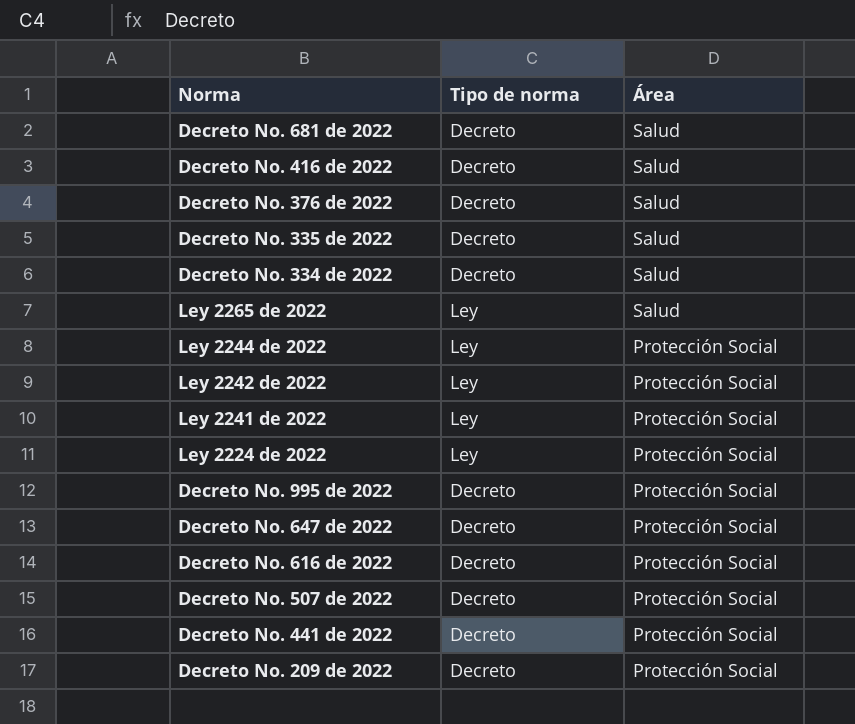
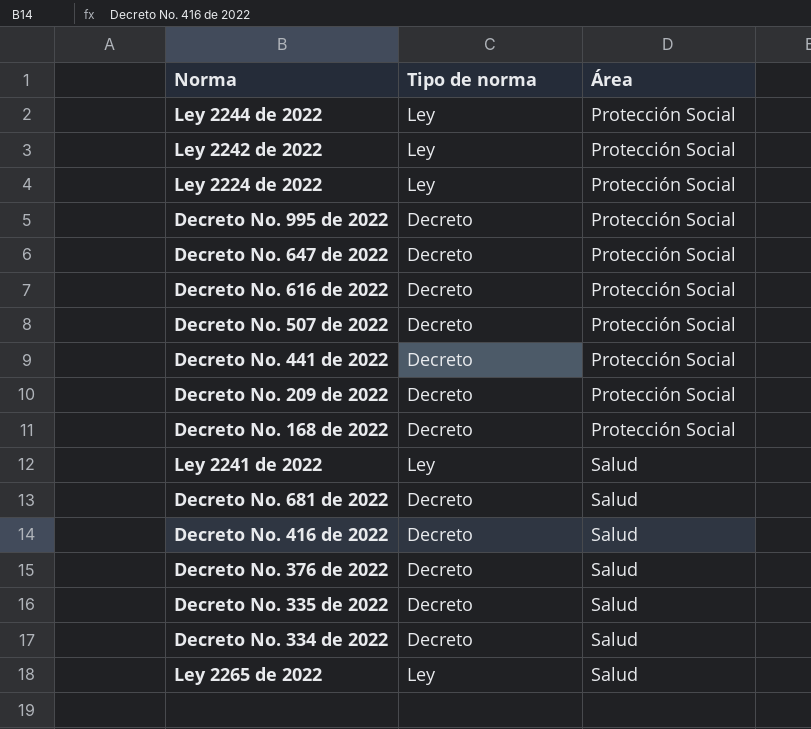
row order: Área descending -> Área ascending
row Decreto No. 168 de 2022: none -> Decreto | Protección Social
Ley 2241 de 2022 | Área: Protección Social -> Salud

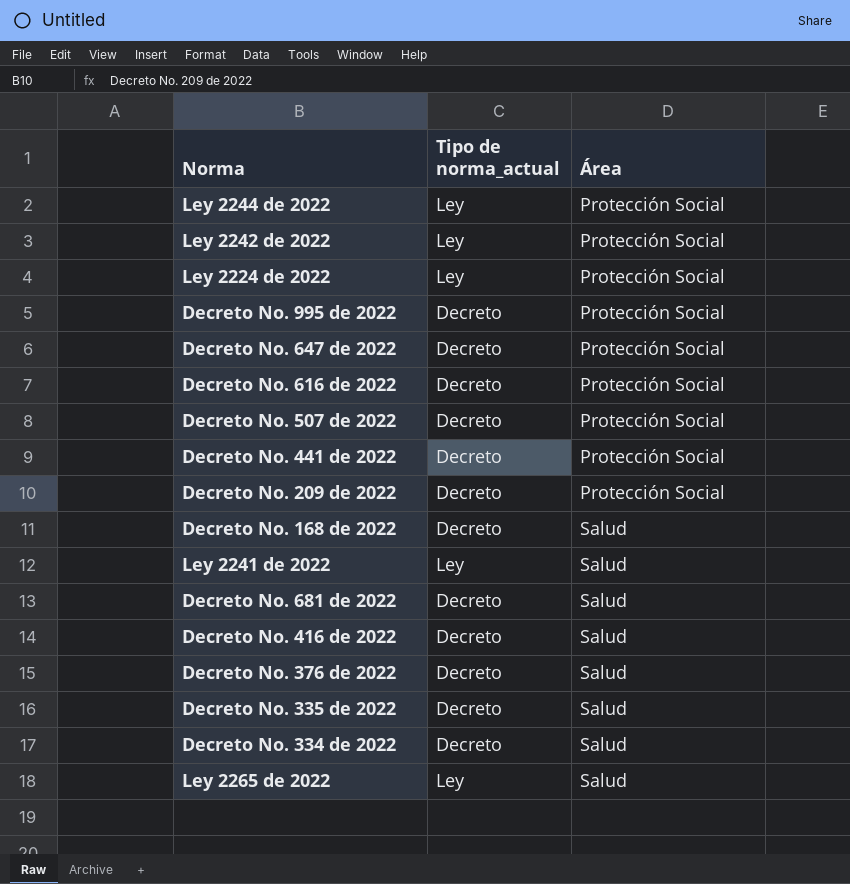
column name: Tipo de norma -> Tipo de norma_actual
Decreto No. 168 de 2022 | Área: Protección Social -> Salud

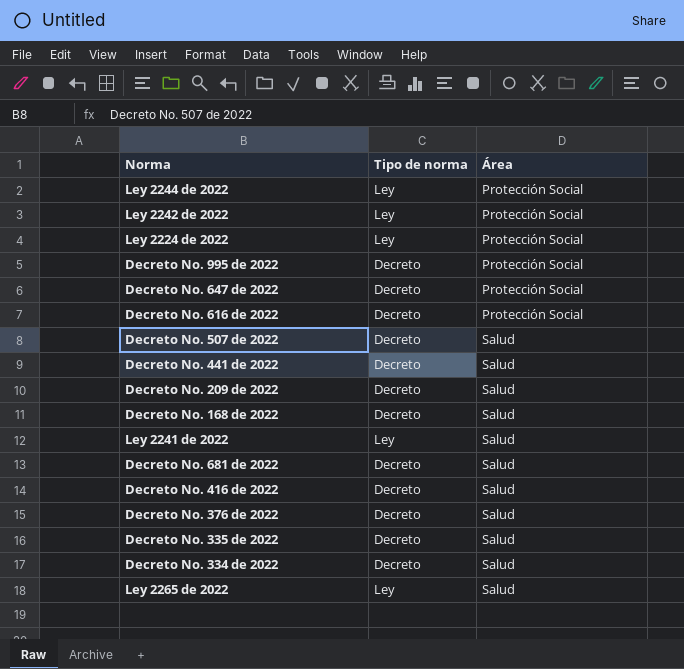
column name: Tipo de norma_actual -> Tipo de norma
Decreto No. 507 de 2022 | Área: Protección Social -> Salud
Decreto No. 441 de 2022 | Área: Protección Social -> Salud
Decreto No. 209 de 2022 | Área: Protección Social -> Salud

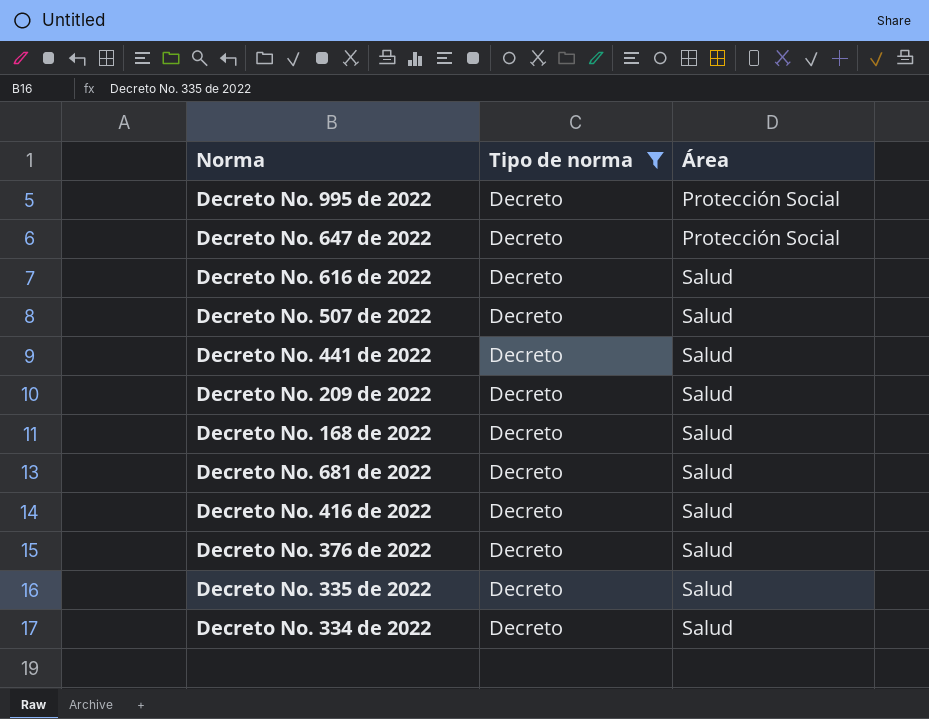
filter: none -> Tipo de norma = Decreto
Decreto No. 616 de 2022 | Área: Protección Social -> Salud

